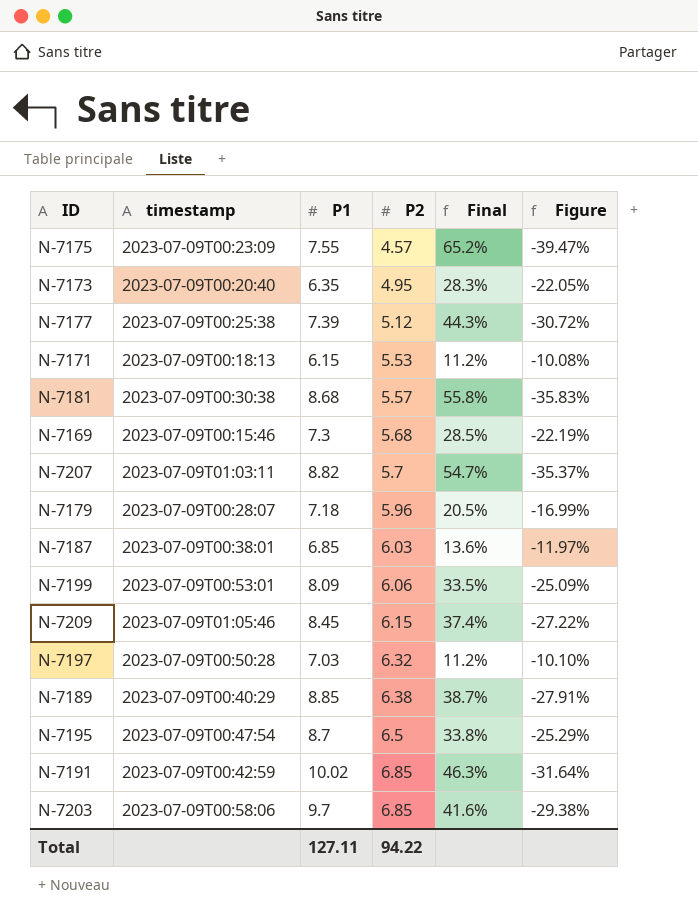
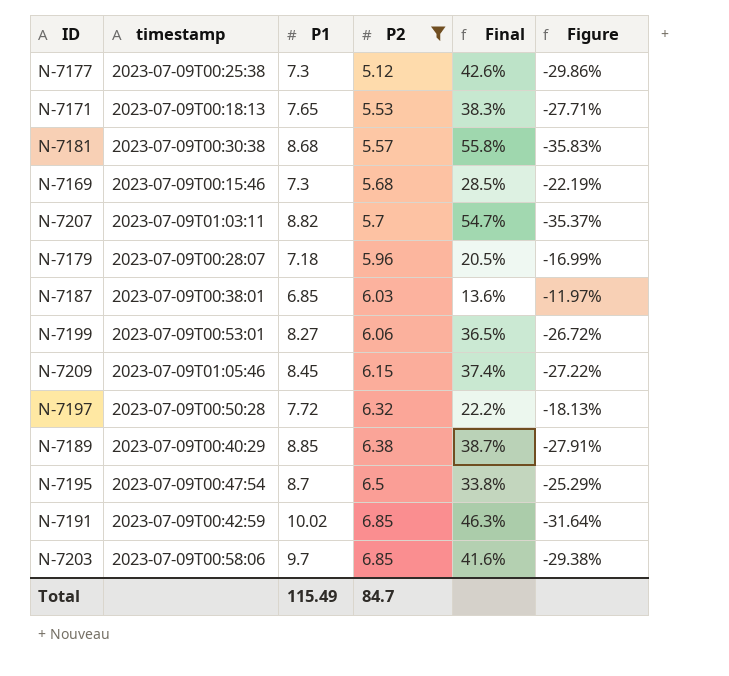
filter: none -> P2 >= 5.12
N-7177 | P1: 7.39 -> 7.3
N-7177 | Final: 44.3% -> 42.6%
N-7177 | Figure: -30.72% -> -29.86%
N-7171 | P1: 6.15 -> 7.65
N-7171 | Final: 11.2% -> 38.3%
N-7171 | Figure: -10.08% -> -27.71%
N-7199 | P1: 8.09 -> 8.27
N-7199 | Final: 33.5% -> 36.5%
N-7199 | Figure: -25.09% -> -26.72%
N-7197 | P1: 7.03 -> 7.72
N-7197 | Final: 11.2% -> 22.2%
N-7197 | Figure: -10.10% -> -18.13%
Total | P1: 127.11 -> 115.49
Total | P2: 94.22 -> 84.7

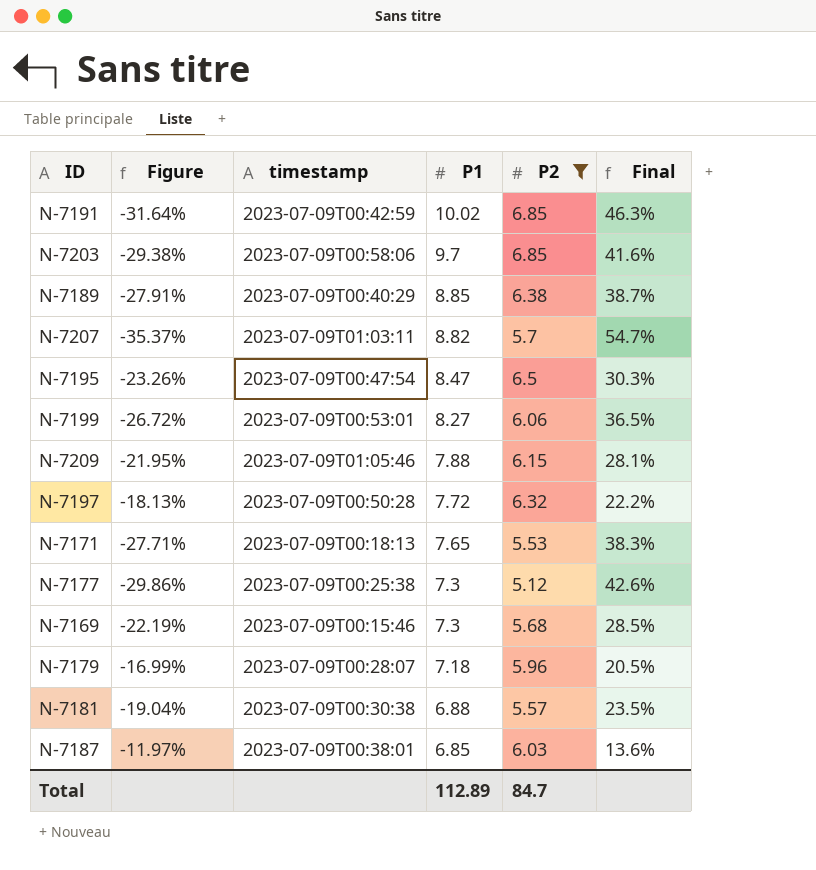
row order: P2 ascending -> P1 descending
column Figure | position: 6 -> 2
N-7195 | Figure: -25.29% -> -23.26%
N-7195 | P1: 8.7 -> 8.47
N-7195 | Final: 33.8% -> 30.3%
N-7209 | Figure: -27.22% -> -21.95%
N-7209 | P1: 8.45 -> 7.88
N-7209 | Final: 37.4% -> 28.1%
N-7181 | Figure: -35.83% -> -19.04%
N-7181 | P1: 8.68 -> 6.88
N-7181 | Final: 55.8% -> 23.5%
Total | P1: 115.49 -> 112.89

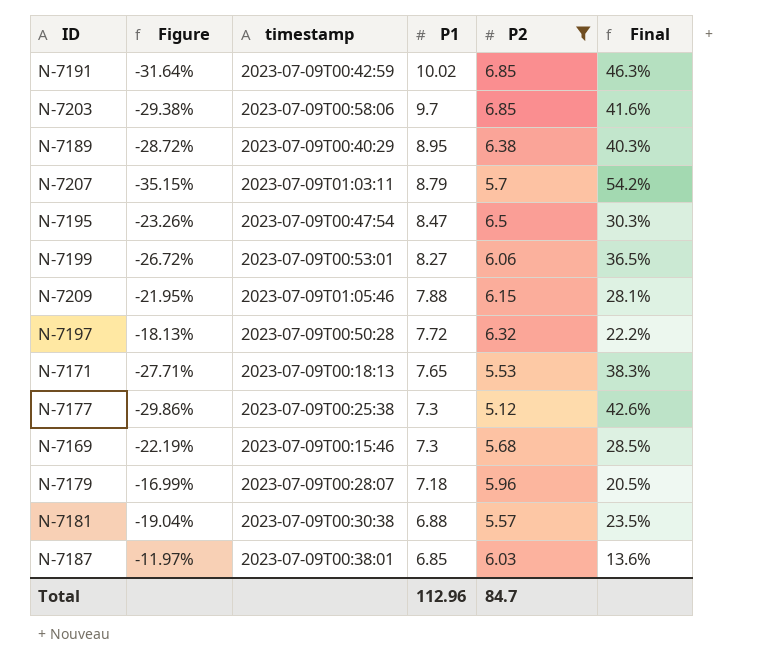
N-7189 | Figure: -27.91% -> -28.72%
N-7189 | P1: 8.85 -> 8.95
N-7189 | Final: 38.7% -> 40.3%
N-7207 | Figure: -35.37% -> -35.15%
N-7207 | P1: 8.82 -> 8.79
N-7207 | Final: 54.7% -> 54.2%
Total | P1: 112.89 -> 112.96

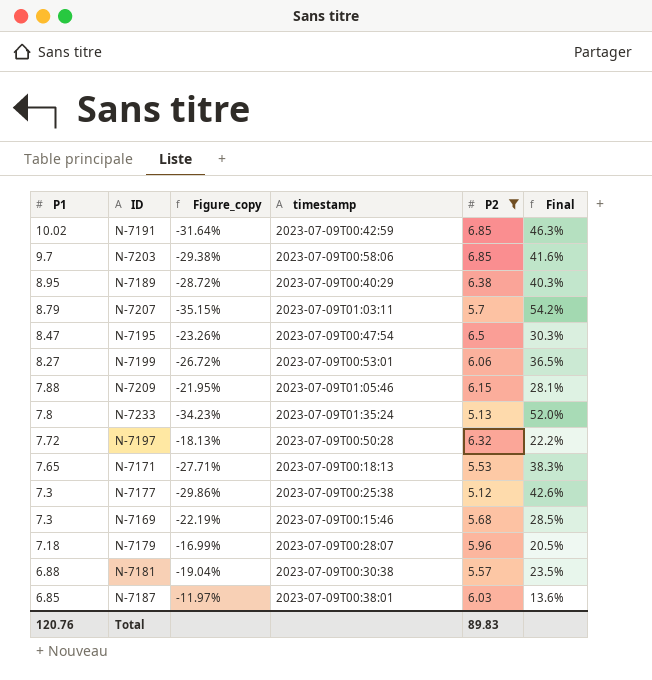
column P1 | position: 4 -> 1
column name: Figure -> Figure_copy
row N-7233: none -> 7.8 | -34.23% | 2023-07-09T01:35:24 | 5.13 | 52.0%
Total | P1: 112.96 -> 120.76
Total | P2: 84.7 -> 89.83

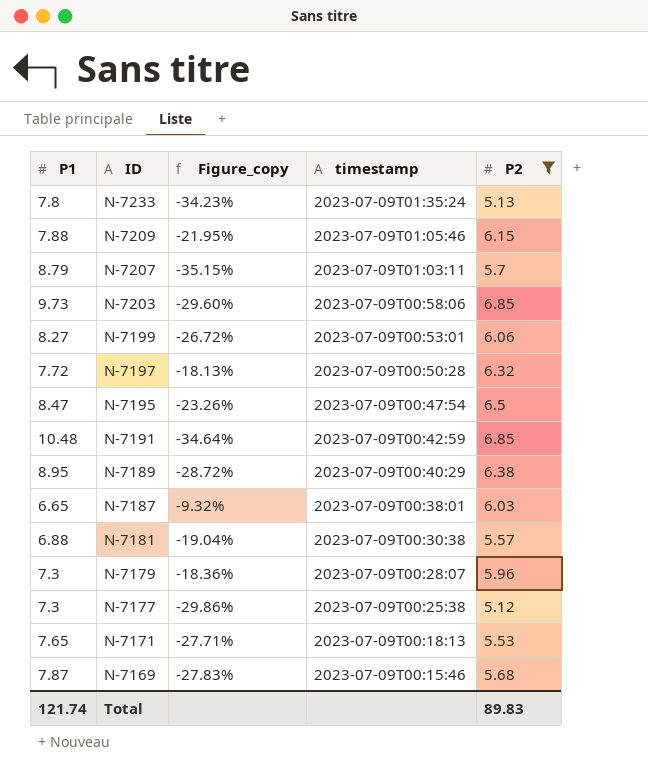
row order: P1 descending -> ID descending
column Final | formula: ([P1] - [P2]) / [P2] -> none
N-7203 | P1: 9.7 -> 9.73
N-7203 | Figure_copy: -29.38% -> -29.60%
N-7191 | P1: 10.02 -> 10.48
N-7191 | Figure_copy: -31.64% -> -34.64%
N-7187 | P1: 6.85 -> 6.65
N-7187 | Figure_copy: -11.97% -> -9.32%
N-7179 | P1: 7.18 -> 7.3
N-7179 | Figure_copy: -16.99% -> -18.36%
N-7169 | P1: 7.3 -> 7.87
N-7169 | Figure_copy: -22.19% -> -27.83%
Total | P1: 120.76 -> 121.74

